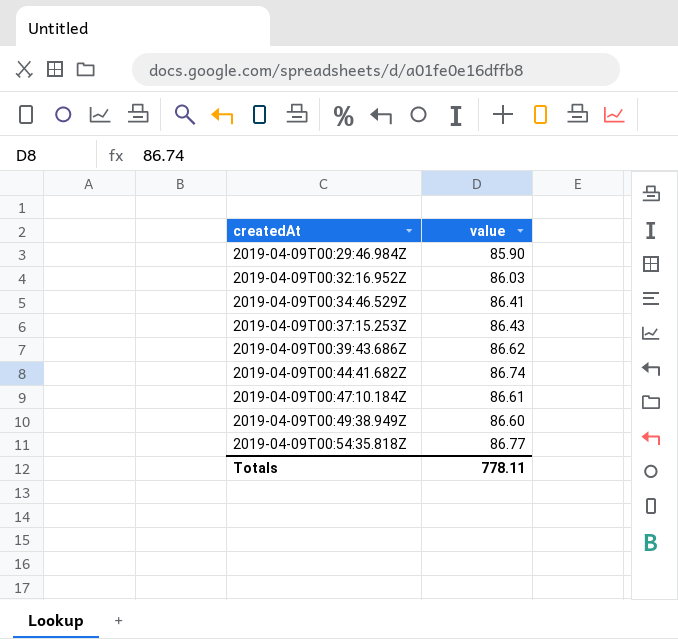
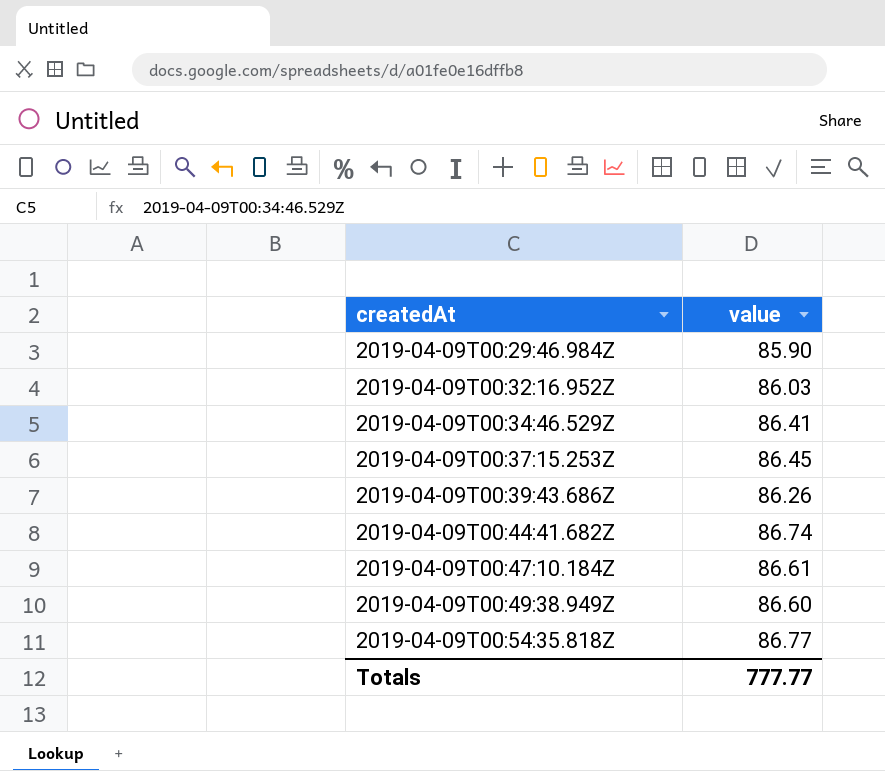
2019-04-09T00:37:15.253Z | value: 86.43 -> 86.45
2019-04-09T00:39:43.686Z | value: 86.62 -> 86.26
Totals | value: 778.11 -> 777.77

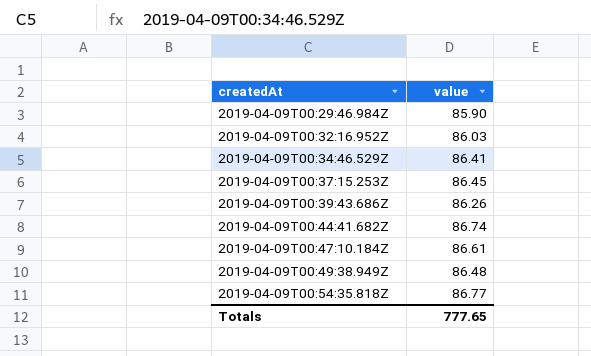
2019-04-09T00:49:38.949Z | value: 86.60 -> 86.48
Totals | value: 777.77 -> 777.65

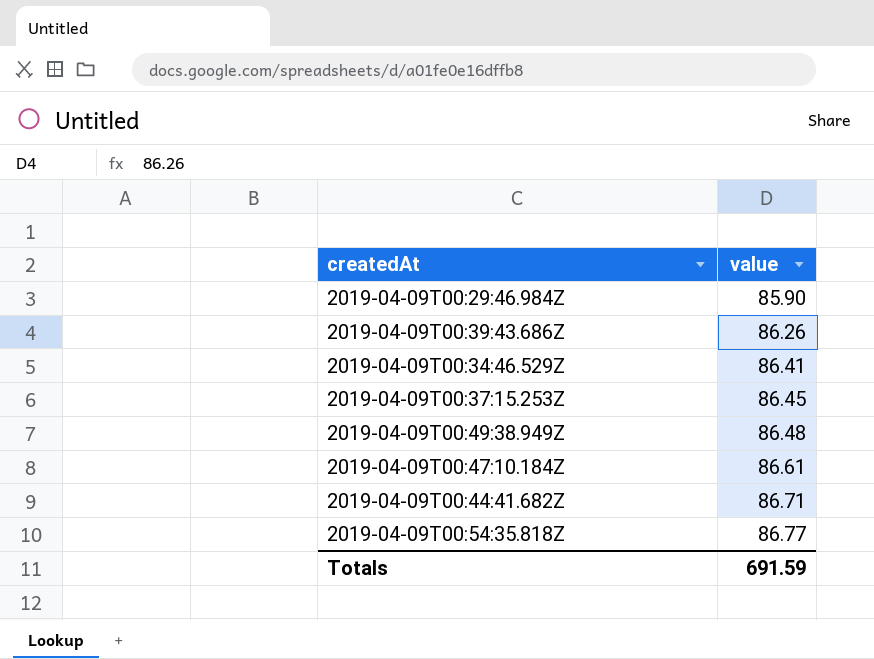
row order: createdAt ascending -> value ascending
row 2019-04-09T00:32:16.952Z: 86.03 -> none
2019-04-09T00:44:41.682Z | value: 86.74 -> 86.71
Totals | value: 777.65 -> 691.59

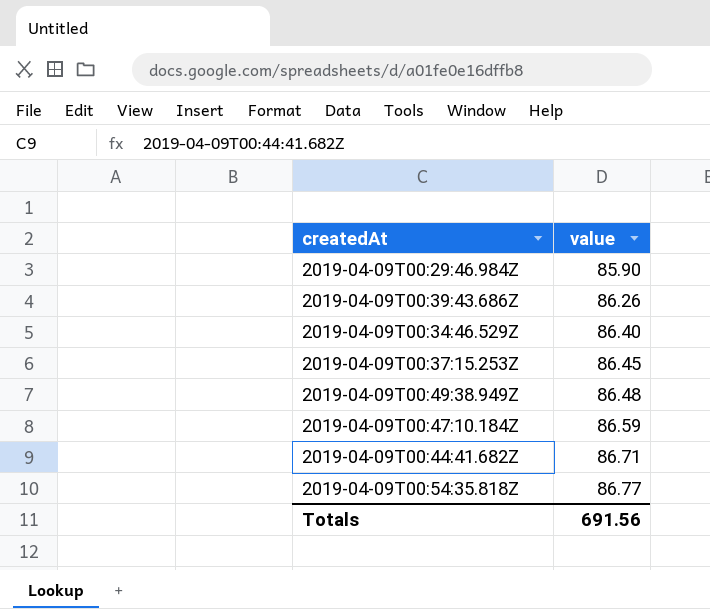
2019-04-09T00:34:46.529Z | value: 86.41 -> 86.40
2019-04-09T00:47:10.184Z | value: 86.61 -> 86.59
Totals | value: 691.59 -> 691.56

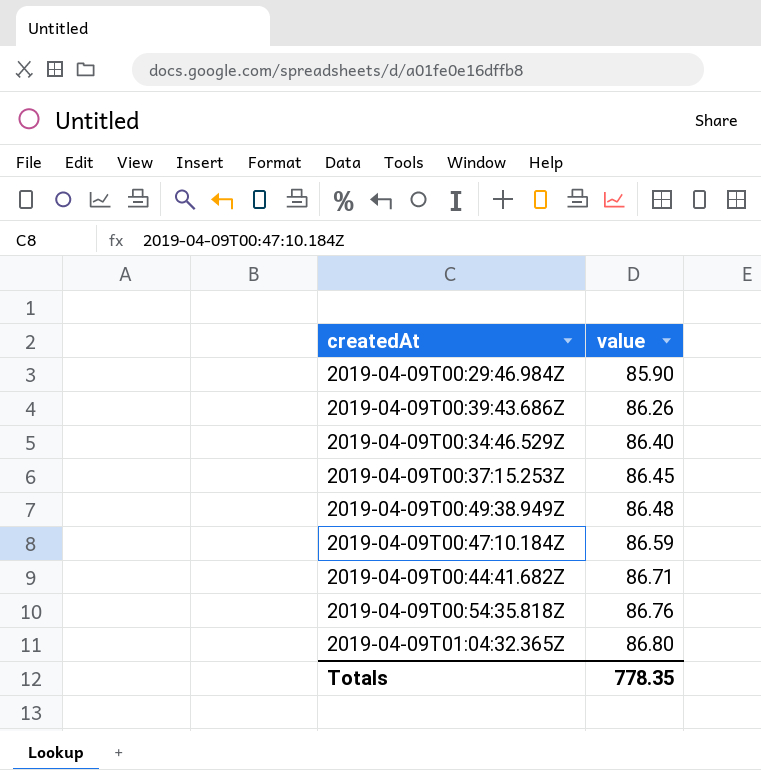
2019-04-09T00:54:35.818Z | value: 86.77 -> 86.76
row 2019-04-09T01:04:32.365Z: none -> 86.80
Totals | value: 691.56 -> 778.35

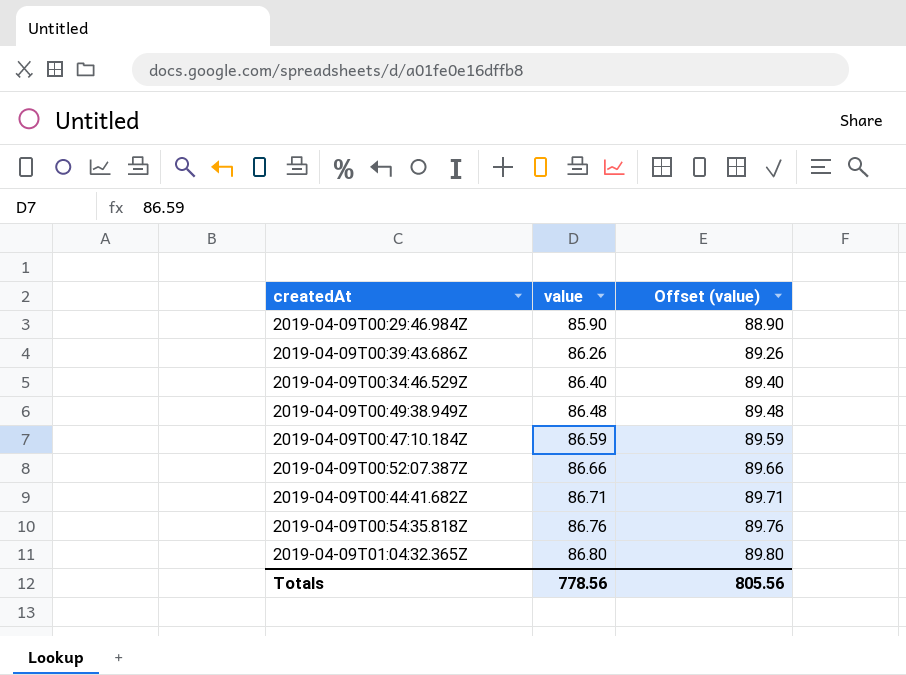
column Offset (value) | formula: none -> [value] + 3
row 2019-04-09T00:37:15.253Z: 86.45 -> none
row 2019-04-09T00:52:07.387Z: none -> 86.66 | 89.66
Totals | value: 778.35 -> 778.56

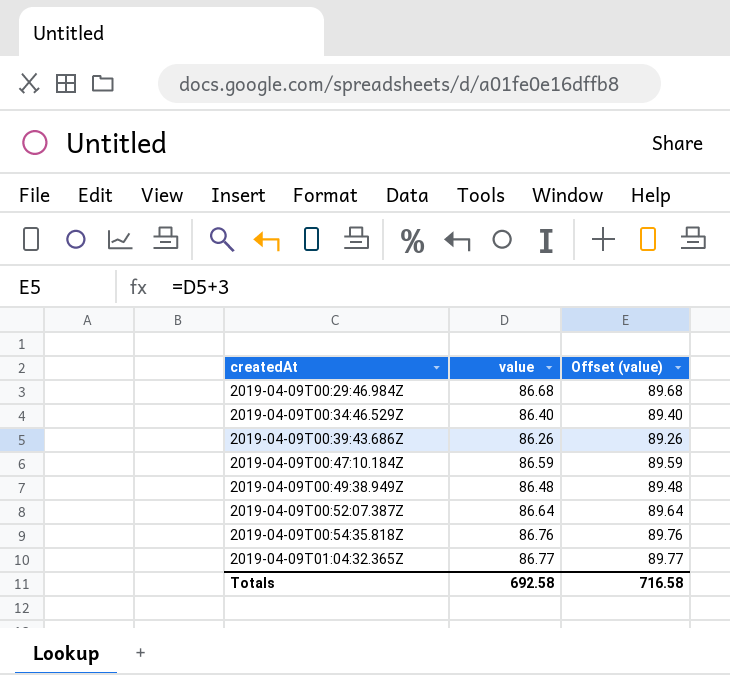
row order: value ascending -> createdAt ascending
row 2019-04-09T00:44:41.682Z: 86.71 | 89.71 -> none
2019-04-09T00:29:46.984Z | value: 85.90 -> 86.68
2019-04-09T00:29:46.984Z | Offset (value): 88.90 -> 89.68
2019-04-09T00:52:07.387Z | value: 86.66 -> 86.64
2019-04-09T00:52:07.387Z | Offset (value): 89.66 -> 89.64
2019-04-09T01:04:32.365Z | value: 86.80 -> 86.77
2019-04-09T01:04:32.365Z | Offset (value): 89.80 -> 89.77
Totals | value: 778.56 -> 692.58
Totals | Offset (value): 805.56 -> 716.58

